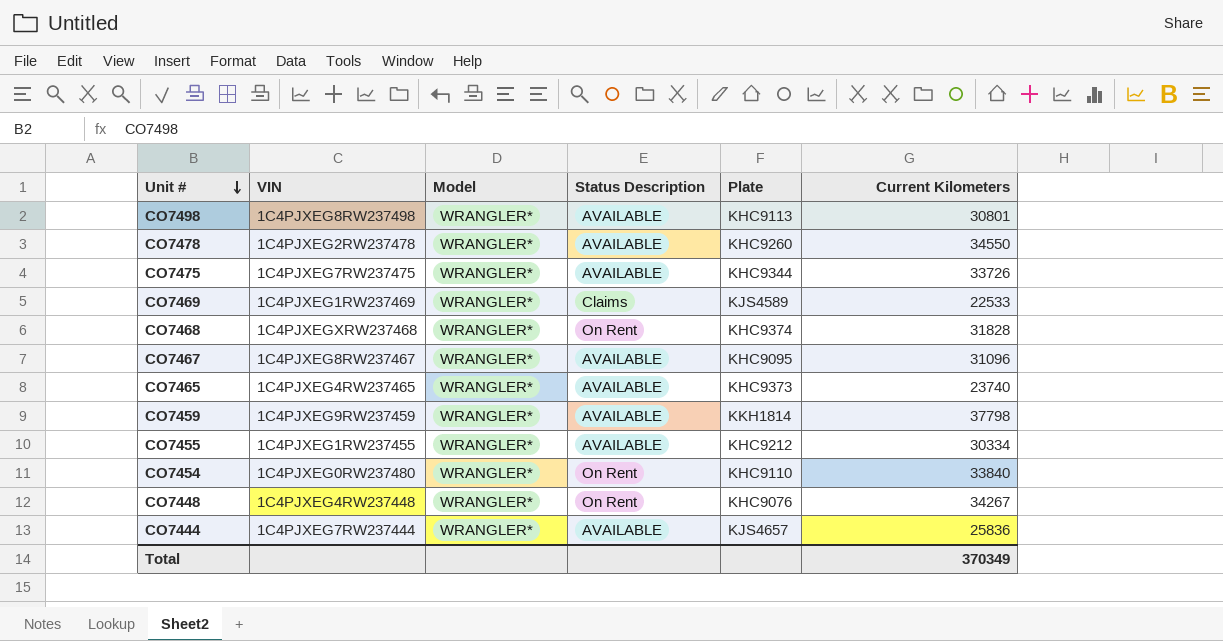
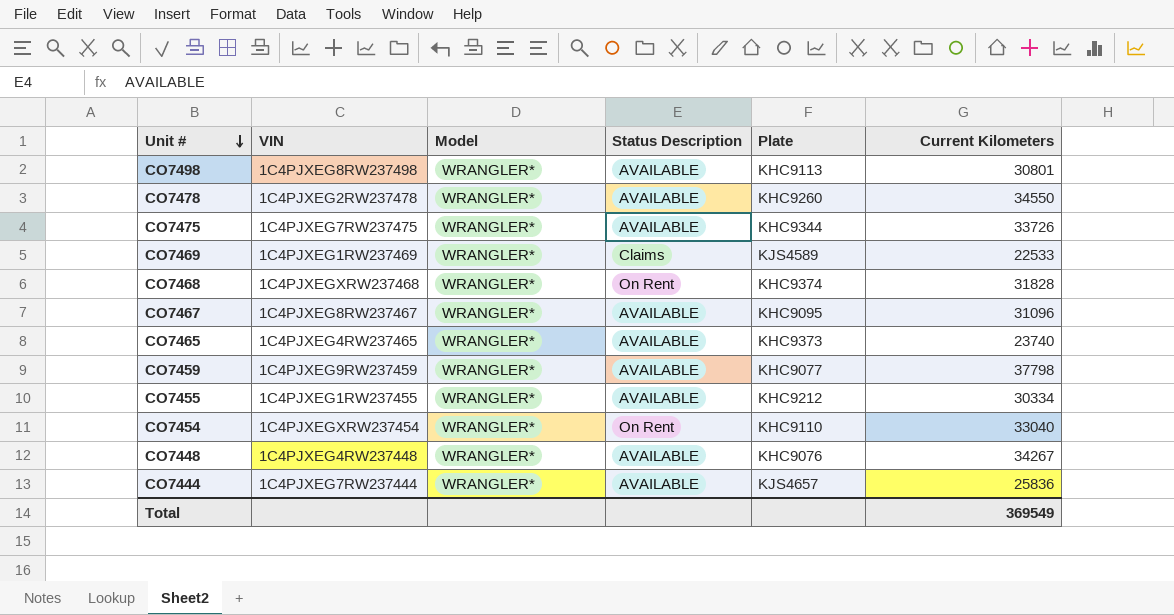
CO7459 | Plate: KKH1814 -> KHC9077
CO7454 | VIN: 1C4PJXEG0RW237480 -> 1C4PJXEGXRW237454
CO7454 | Current Kilometers: 33840 -> 33040
CO7448 | Status Description: On Rent -> AVAILABLE
Total | Current Kilometers: 370349 -> 369549

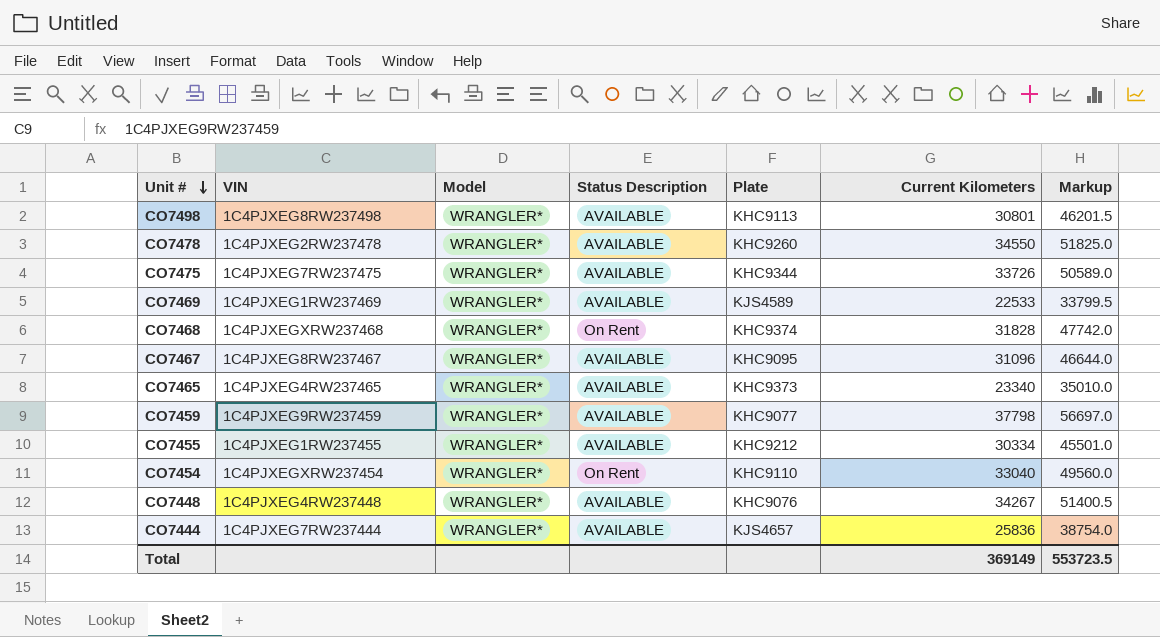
column Markup | formula: none -> [Current Kilometers] * 1.5
CO7469 | Status Description: Claims -> AVAILABLE
CO7465 | Current Kilometers: 23740 -> 23340
Total | Current Kilometers: 369549 -> 369149

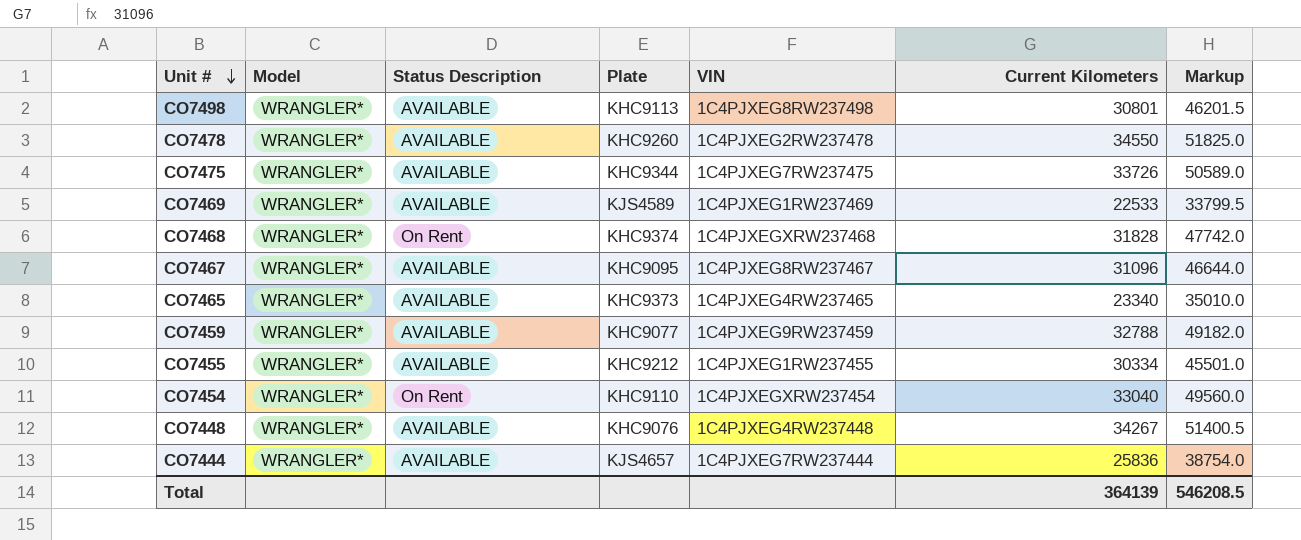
column VIN | position: 2 -> 5
CO7459 | Current Kilometers: 37798 -> 32788
CO7459 | Markup: 56697.0 -> 49182.0
Total | Current Kilometers: 369149 -> 364139
Total | Markup: 553723.5 -> 546208.5

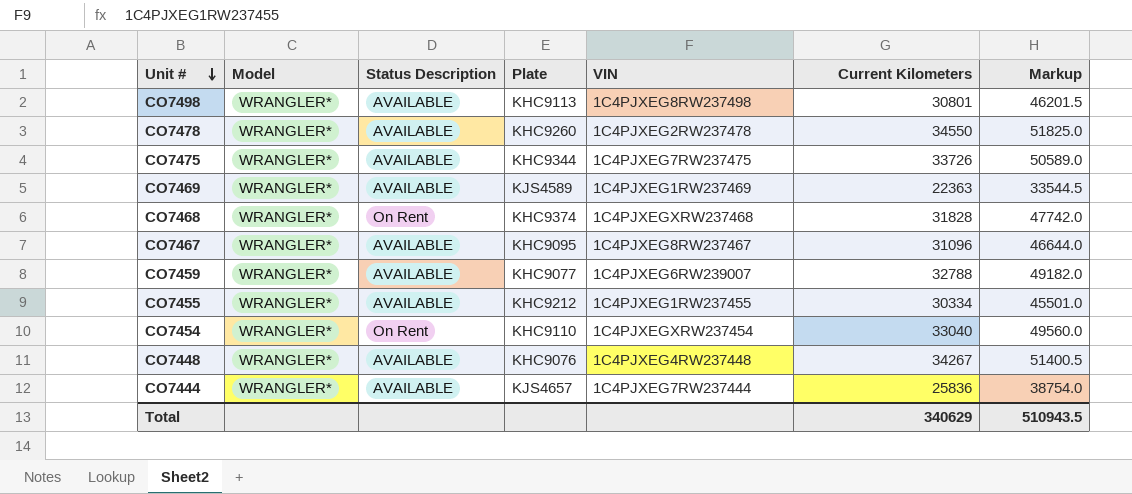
row CO7465: WRANGLER* | AVAILABLE | KHC9373 | 1C4PJXEG4RW237465 | 23340 | 35010.0 -> none
CO7469 | Current Kilometers: 22533 -> 22363
CO7469 | Markup: 33799.5 -> 33544.5
CO7459 | VIN: 1C4PJXEG9RW237459 -> 1C4PJXEG6RW239007
Total | Current Kilometers: 364139 -> 340629
Total | Markup: 546208.5 -> 510943.5

